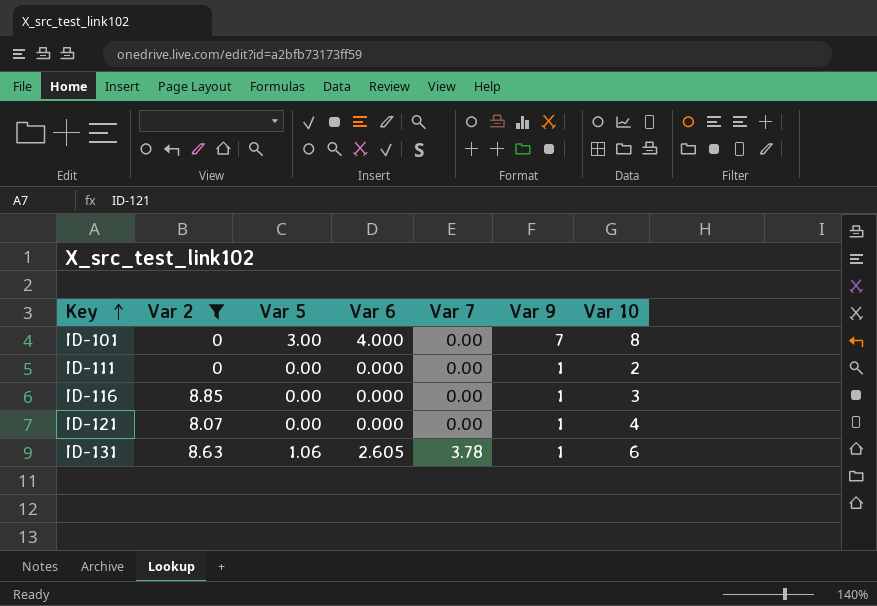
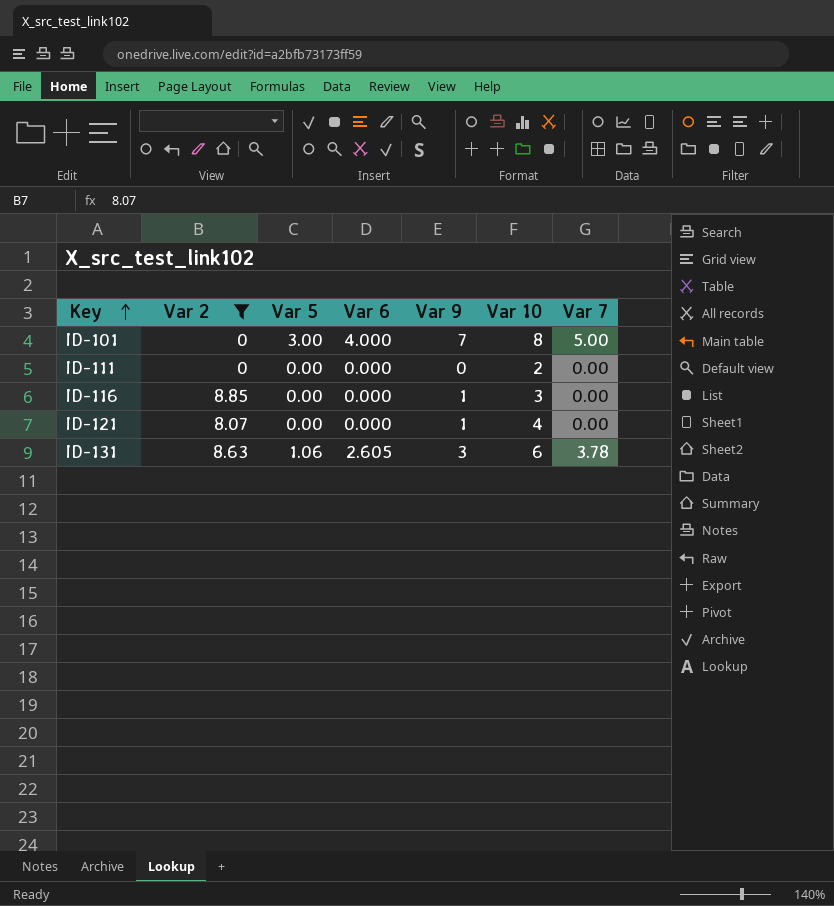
column Var 7 | position: 5 -> 7
ID-101 | Var 7: 0.00 -> 5.00
ID-111 | Var 9: 1 -> 0
ID-131 | Var 9: 1 -> 3

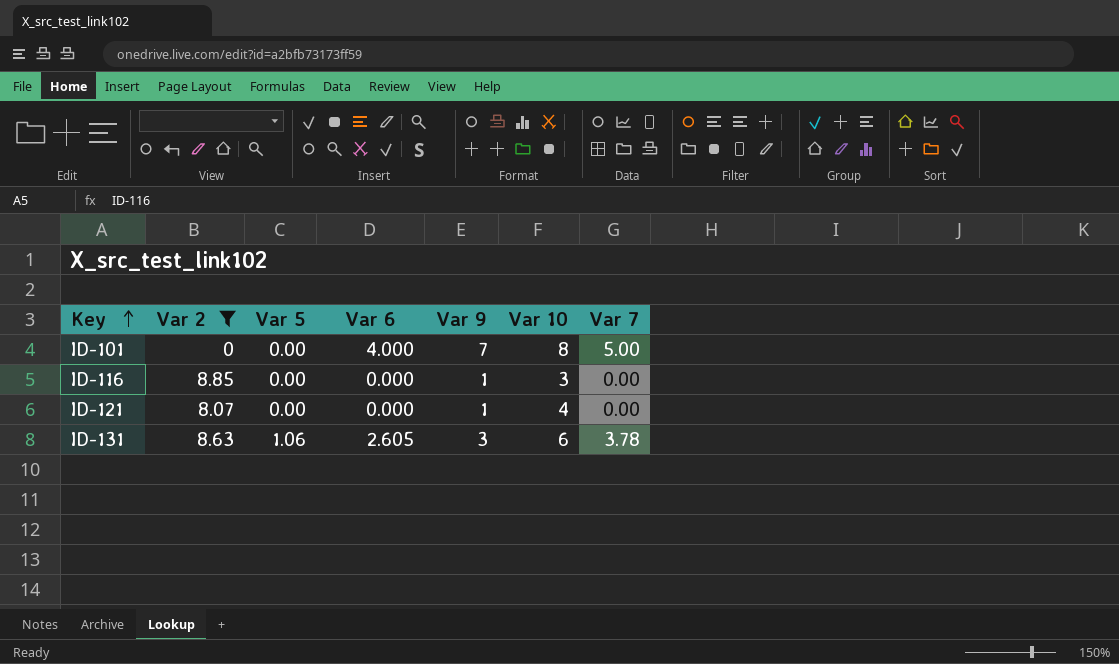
row ID-111: 0 | 0.00 | 0.000 | 0 | 2 | 0.00 -> none
ID-101 | Var 5: 3.00 -> 0.00

